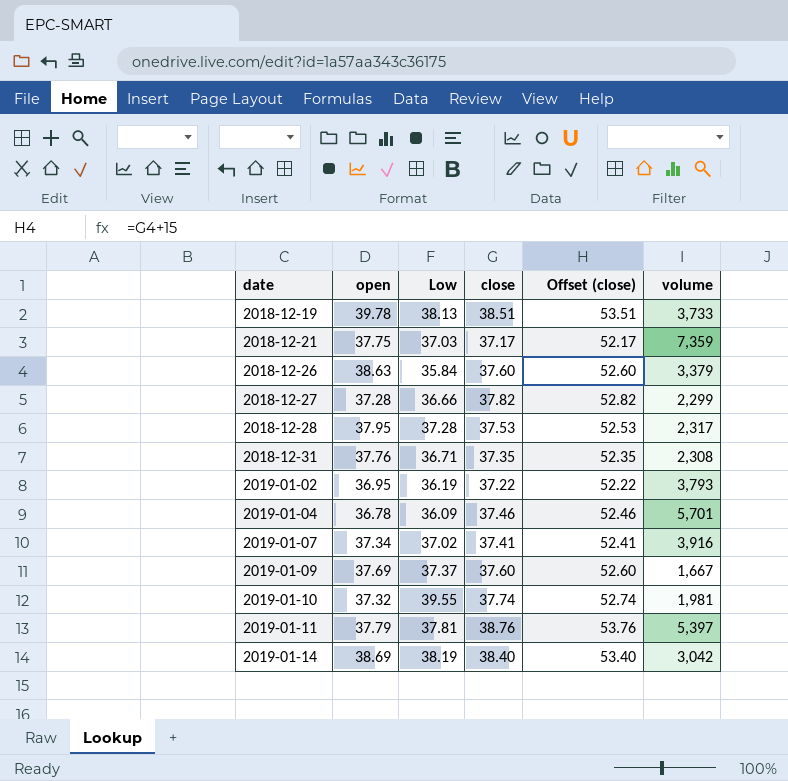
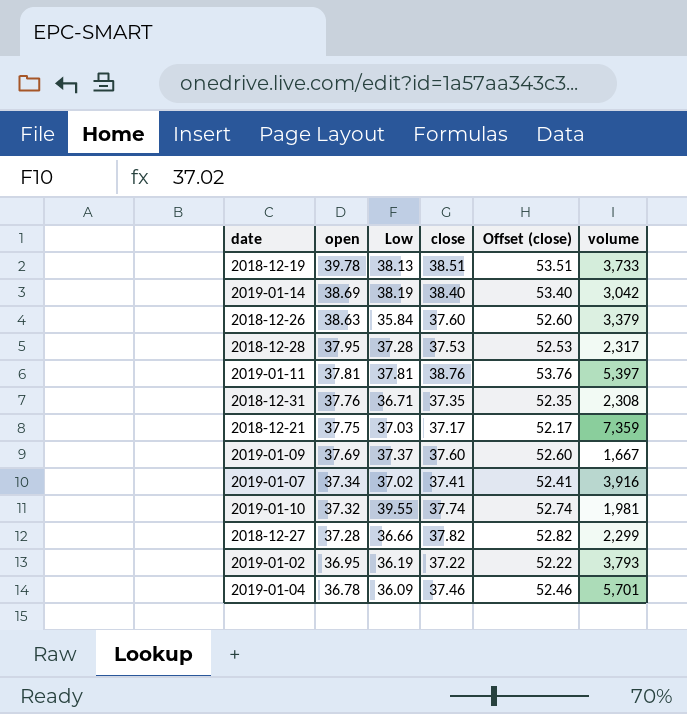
row order: date ascending -> open descending
2019-01-11 | open: 37.79 -> 37.81

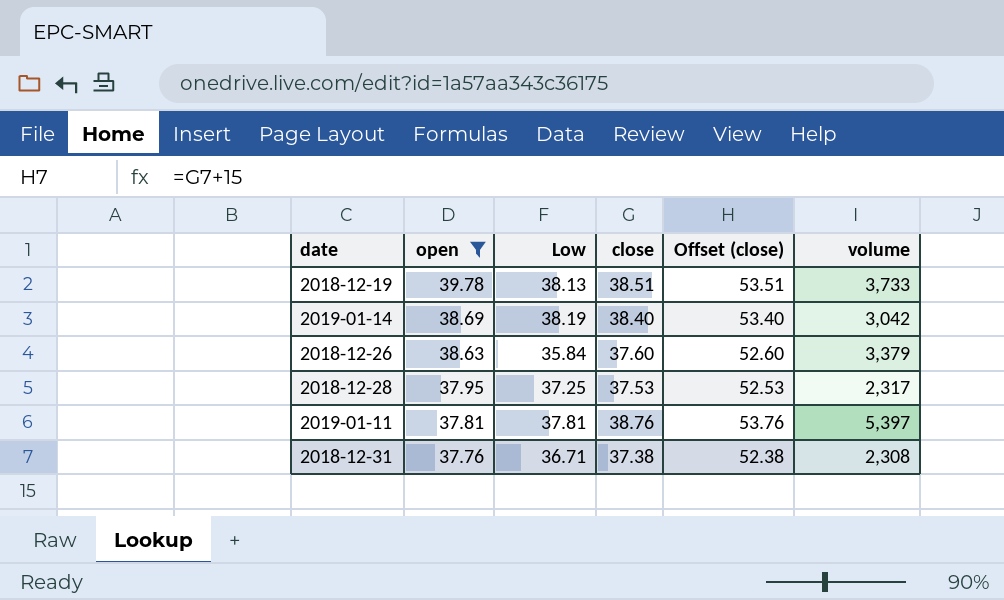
filter: none -> open >= 37.76
2018-12-28 | Low: 37.28 -> 37.25
2018-12-31 | close: 37.35 -> 37.38
2018-12-31 | Offset (close): 52.35 -> 52.38

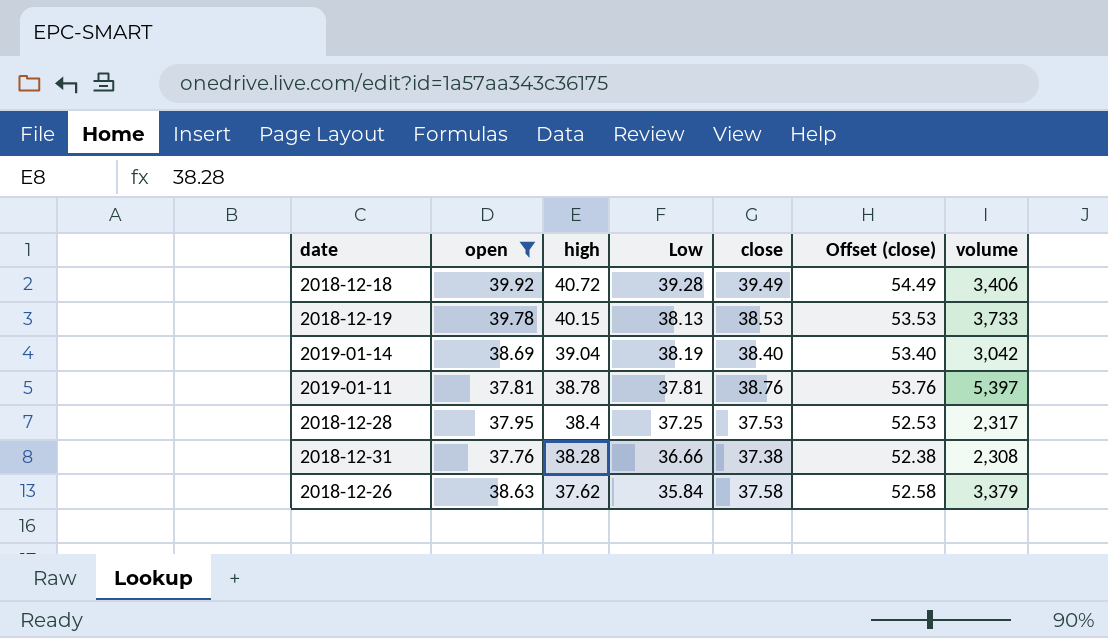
row order: open descending -> high descending
column high | position: none -> 3
row 2018-12-18: none -> 39.92 | 40.72 | 39.28 | 39.49 | 54.49 | 3,406
2018-12-19 | close: 38.51 -> 38.53
2018-12-19 | Offset (close): 53.51 -> 53.53
2018-12-31 | Low: 36.71 -> 36.66
2018-12-26 | close: 37.60 -> 37.58
2018-12-26 | Offset (close): 52.60 -> 52.58

